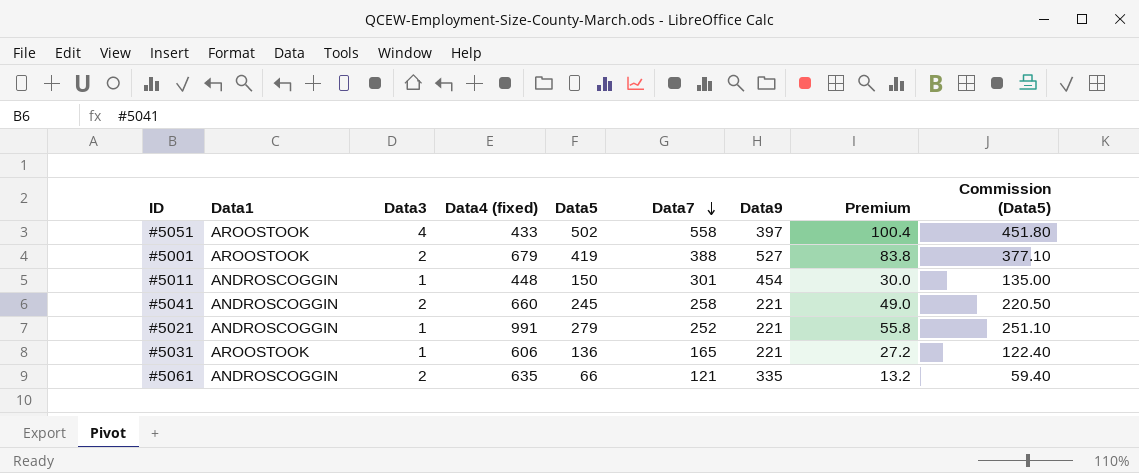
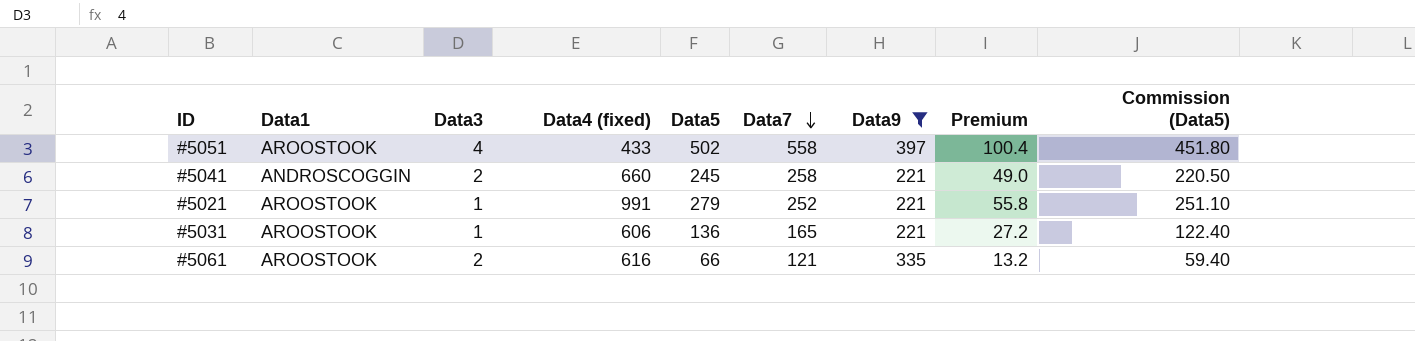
filter: none -> Data9 <= 397
#5021 | Data1: ANDROSCOGGIN -> AROOSTOOK
#5061 | Data1: ANDROSCOGGIN -> AROOSTOOK
#5061 | Data4 (fixed): 635 -> 616

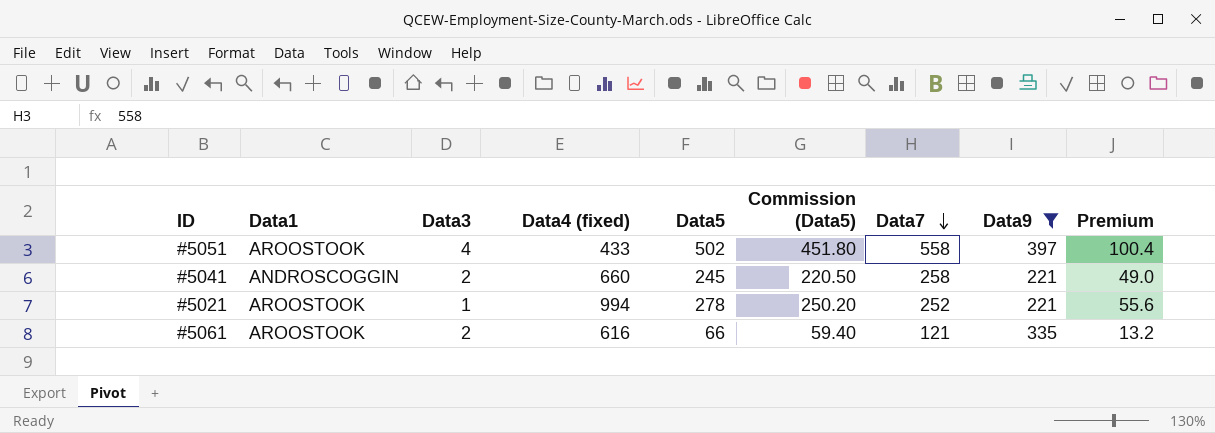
column Commission (Data5) | position: 9 -> 6
row #5031: AROOSTOOK | 1 | 606 | 136 | 165 | 221 | 27.2 | 122.40 -> none
#5021 | Data4 (fixed): 991 -> 994
#5021 | Data5: 279 -> 278
#5021 | Commission (Data5): 251.10 -> 250.20
#5021 | Premium: 55.8 -> 55.6

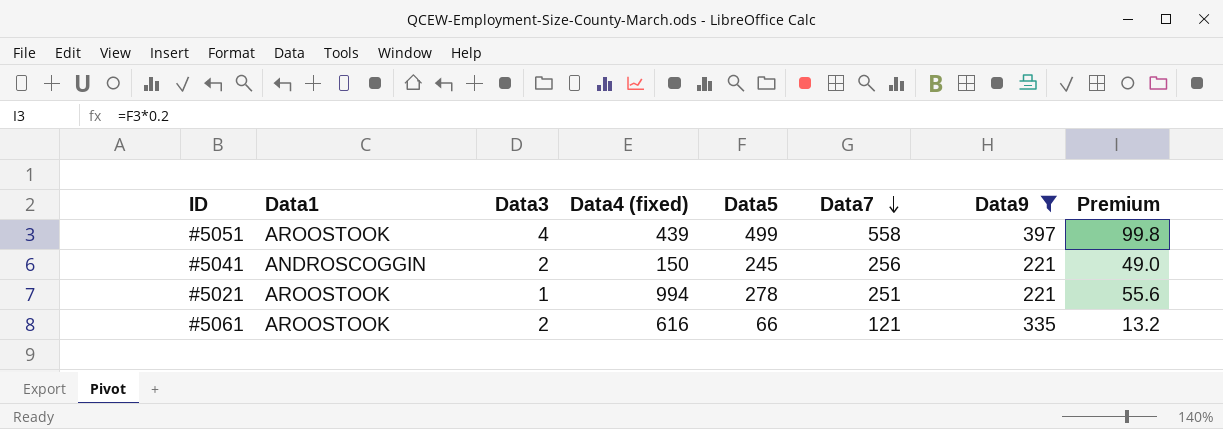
column Commission (Data5) | formula: [Data5] * 0.9 -> none
#5051 | Data4 (fixed): 433 -> 439
#5051 | Data5: 502 -> 499
#5051 | Premium: 100.4 -> 99.8
#5041 | Data4 (fixed): 660 -> 150
#5041 | Data7: 258 -> 256
#5021 | Data7: 252 -> 251

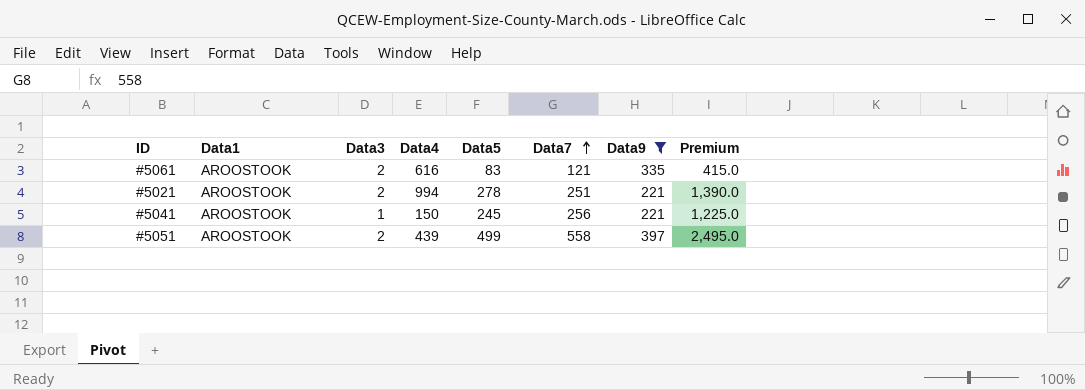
row order: Data7 descending -> Data7 ascending
column name: Data4 (fixed) -> Data4
column Premium | formula: [Data5] * 0.2 -> [Data5] * 5
#5061 | Data5: 66 -> 83
#5021 | Data3: 1 -> 2
#5041 | Data1: ANDROSCOGGIN -> AROOSTOOK
#5041 | Data3: 2 -> 1
#5051 | Data3: 4 -> 2

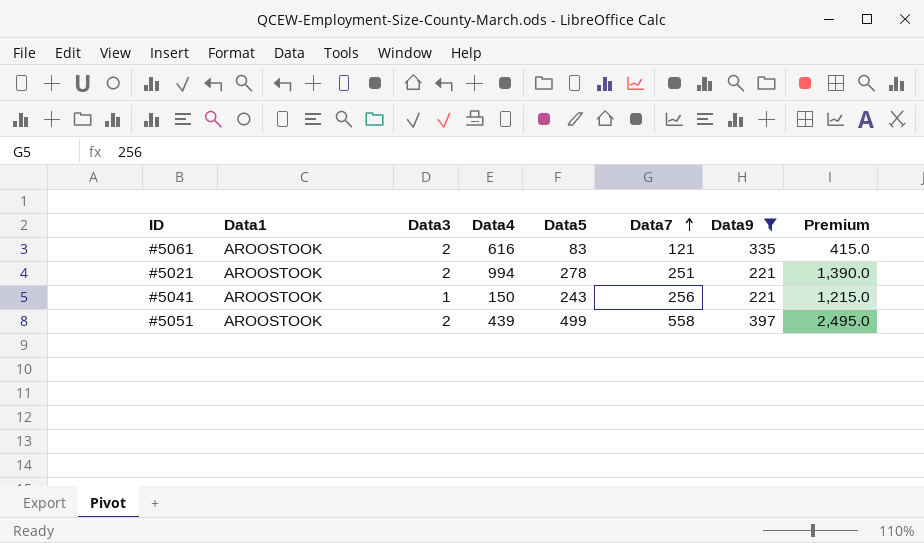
#5041 | Data5: 245 -> 243
#5041 | Premium: 1,225.0 -> 1,215.0

